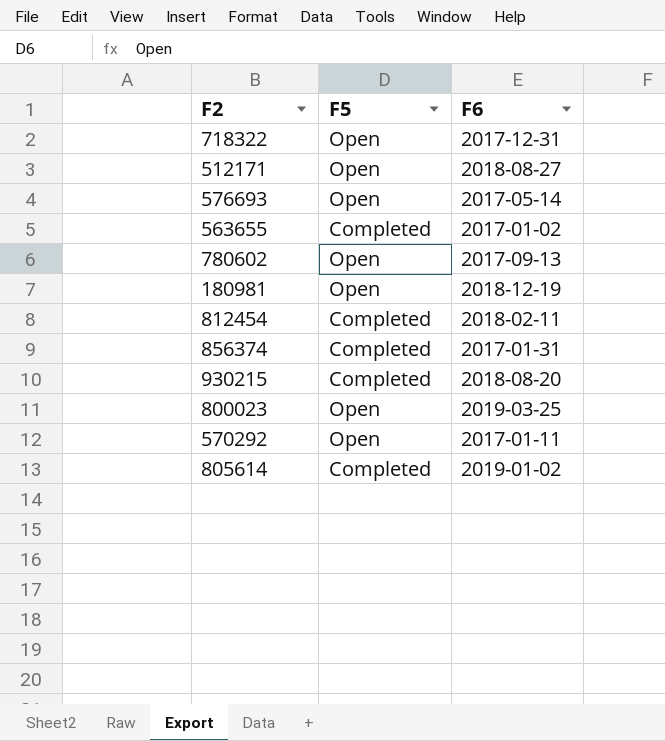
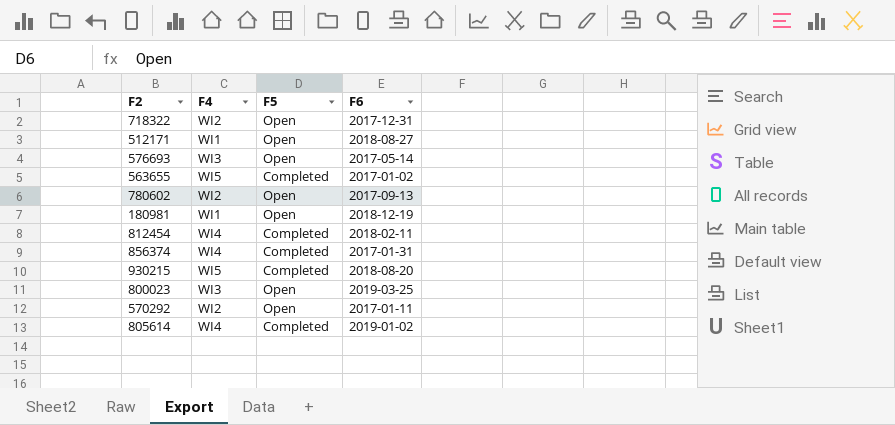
column F4 | position: none -> 2

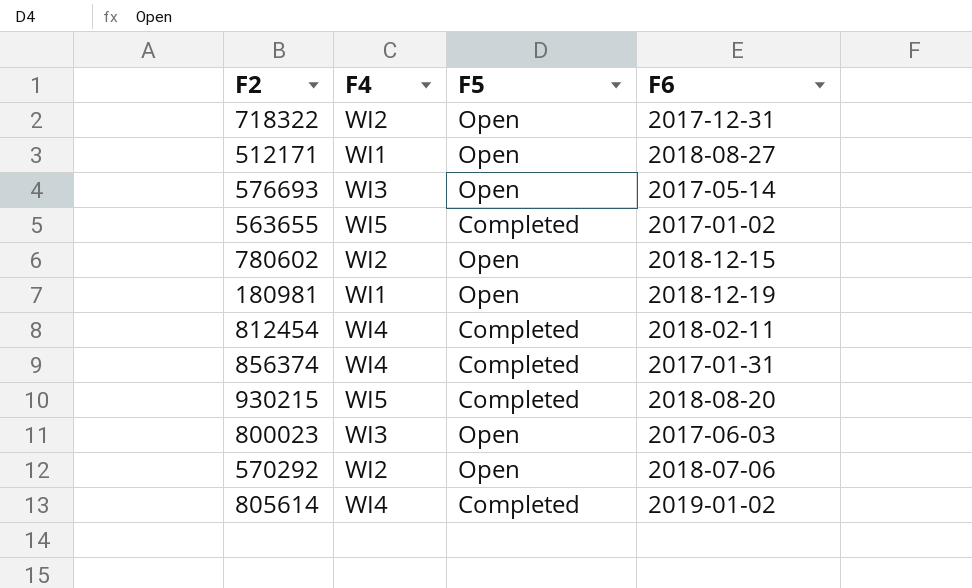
780602 | F6: 2017-09-13 -> 2018-12-15
800023 | F6: 2019-03-25 -> 2017-06-03
570292 | F6: 2017-01-11 -> 2018-07-06

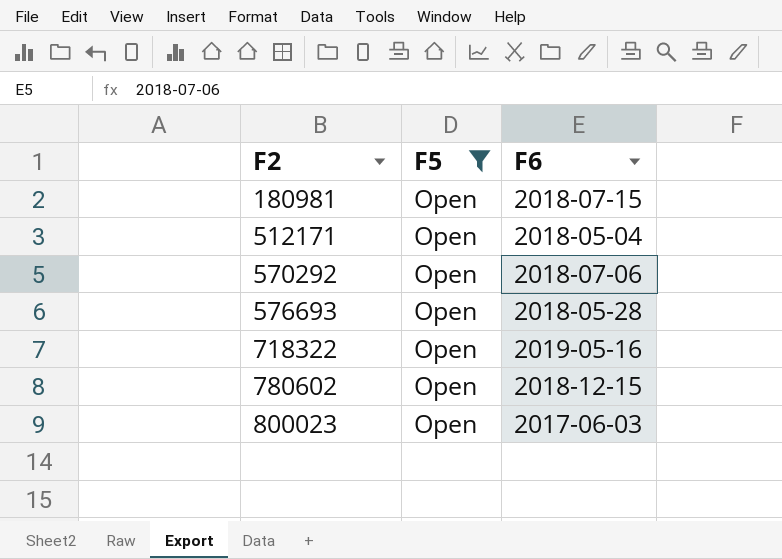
filter: none -> F5 = Open
row order: none -> F2 ascending
column F4 | position: 2 -> none
180981 | F6: 2018-12-19 -> 2018-07-15
512171 | F6: 2018-08-27 -> 2018-05-04
576693 | F6: 2017-05-14 -> 2018-05-28
718322 | F6: 2017-12-31 -> 2019-05-16

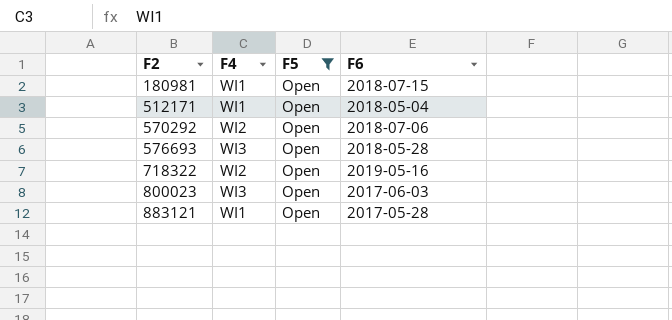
column F4 | position: none -> 2
row 780602: Open | 2018-12-15 -> none
row 883121: none -> WI1 | Open | 2017-05-28

